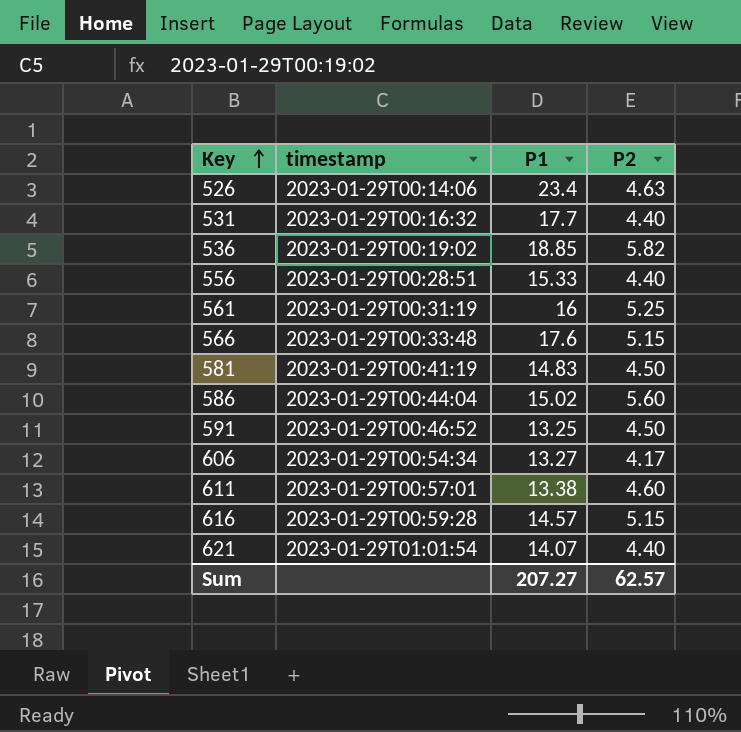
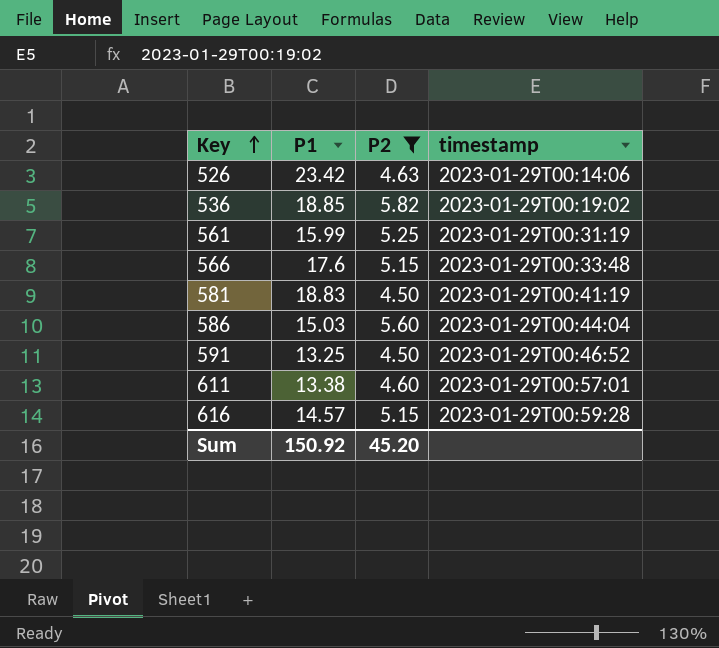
filter: none -> P2 >= 4.50
column timestamp | position: 2 -> 4
526 | P1: 23.4 -> 23.42
561 | P1: 16 -> 15.99
581 | P1: 14.83 -> 18.83
586 | P1: 15.02 -> 15.03
Sum | P1: 207.27 -> 150.92
Sum | P2: 62.57 -> 45.20

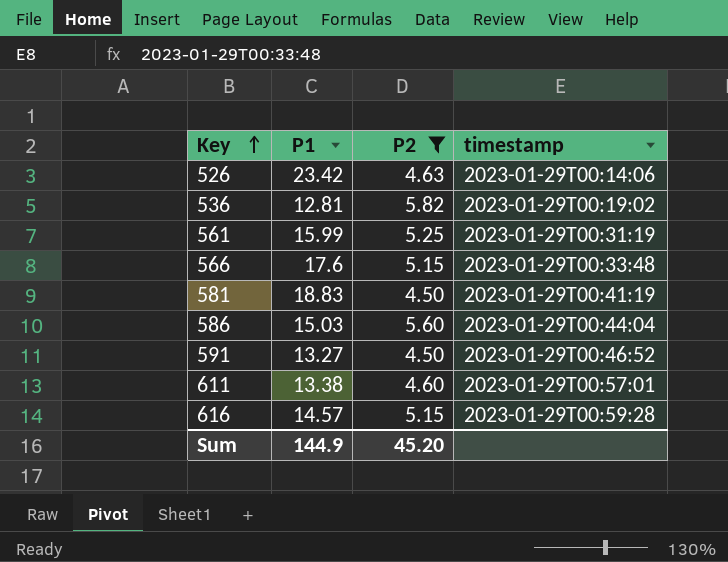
536 | P1: 18.85 -> 12.81
591 | P1: 13.25 -> 13.27
Sum | P1: 150.92 -> 144.9

